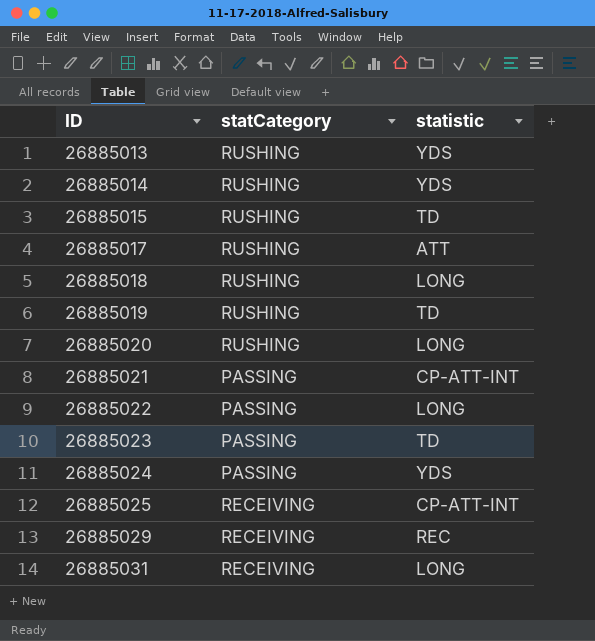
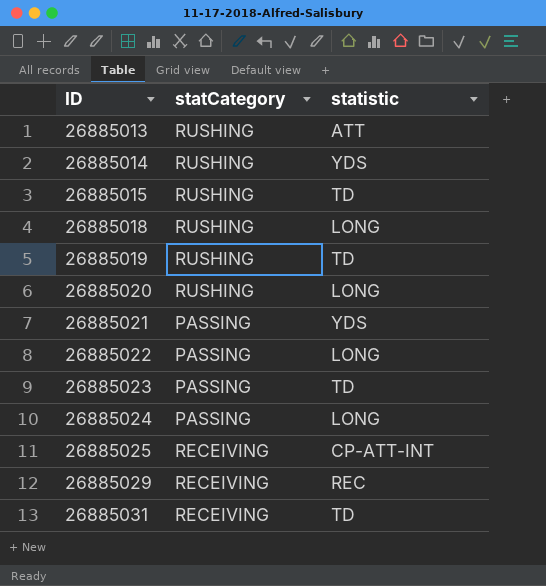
row 26885017: RUSHING | ATT -> none
26885013 | statistic: YDS -> ATT
26885021 | statistic: CP-ATT-INT -> YDS
26885024 | statistic: YDS -> LONG
26885031 | statistic: LONG -> TD

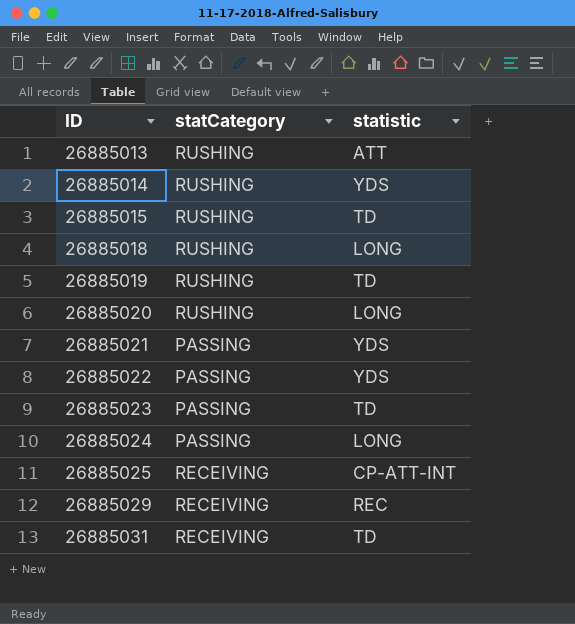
26885022 | statistic: LONG -> YDS

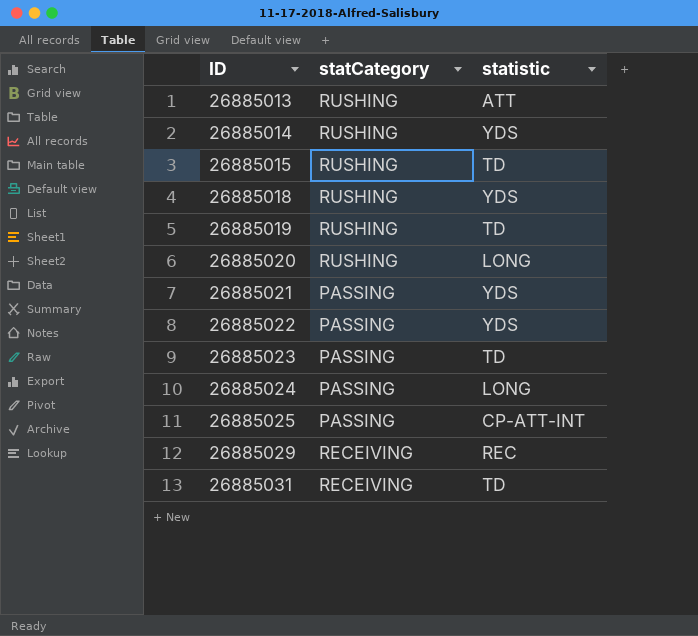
26885018 | statistic: LONG -> YDS
26885025 | statCategory: RECEIVING -> PASSING

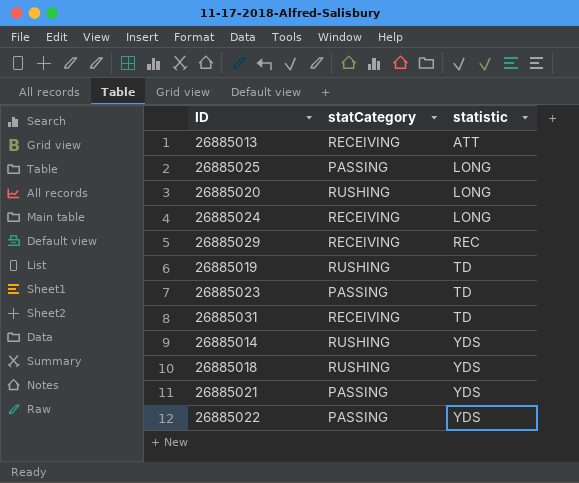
row order: ID ascending -> statistic ascending
row 26885015: RUSHING | TD -> none
26885013 | statCategory: RUSHING -> RECEIVING
26885025 | statistic: CP-ATT-INT -> LONG
26885024 | statCategory: PASSING -> RECEIVING

